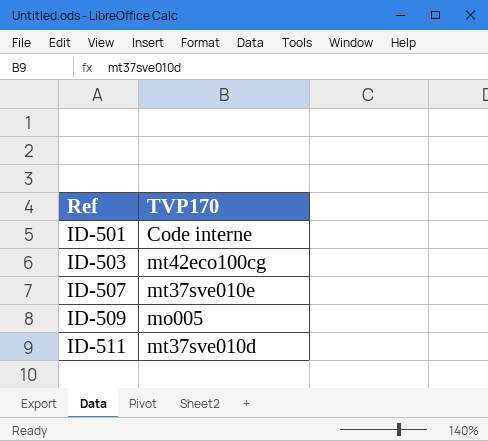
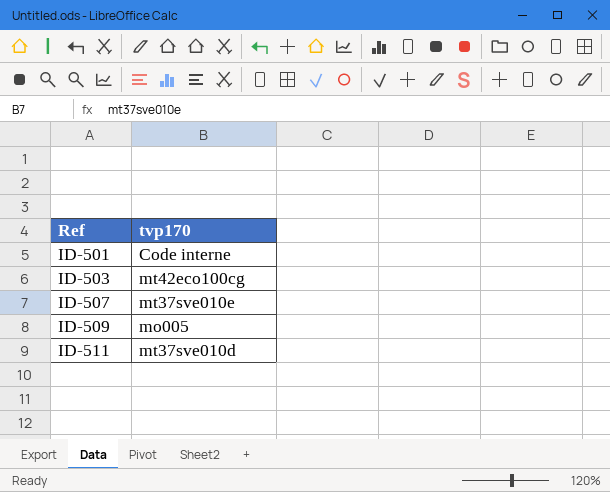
column name: TVP170 -> tvp170

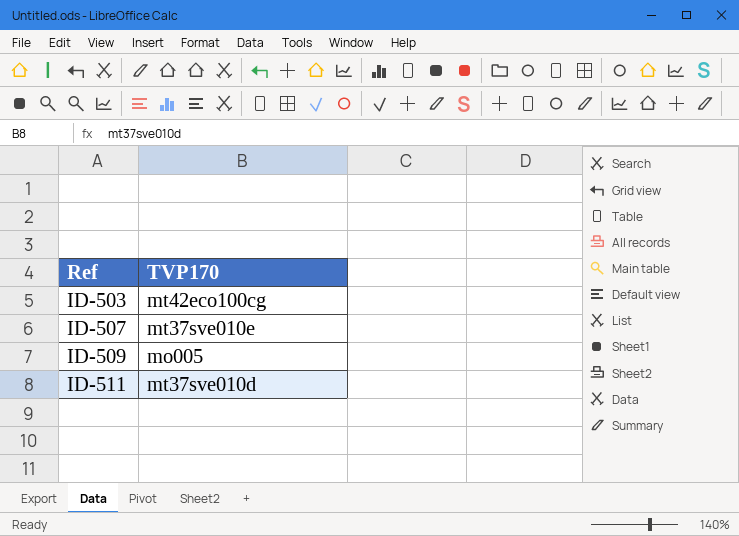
column name: tvp170 -> TVP170
row ID-501: Code interne -> none

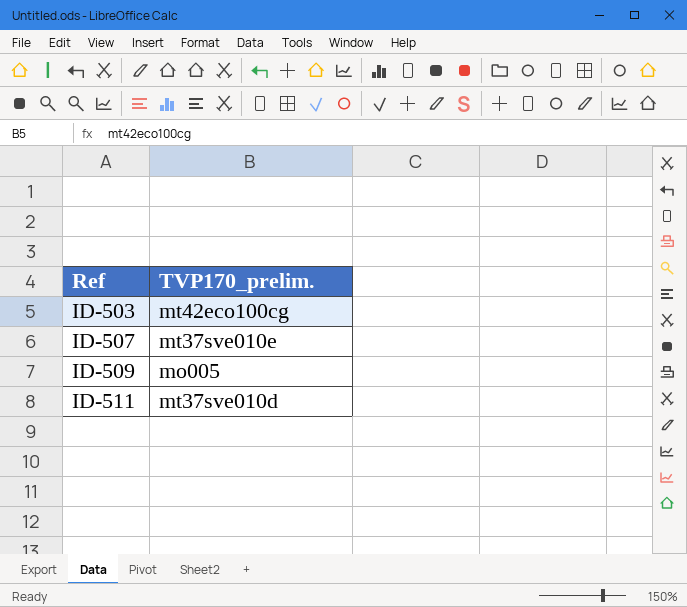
column name: TVP170 -> TVP170_prelim.

